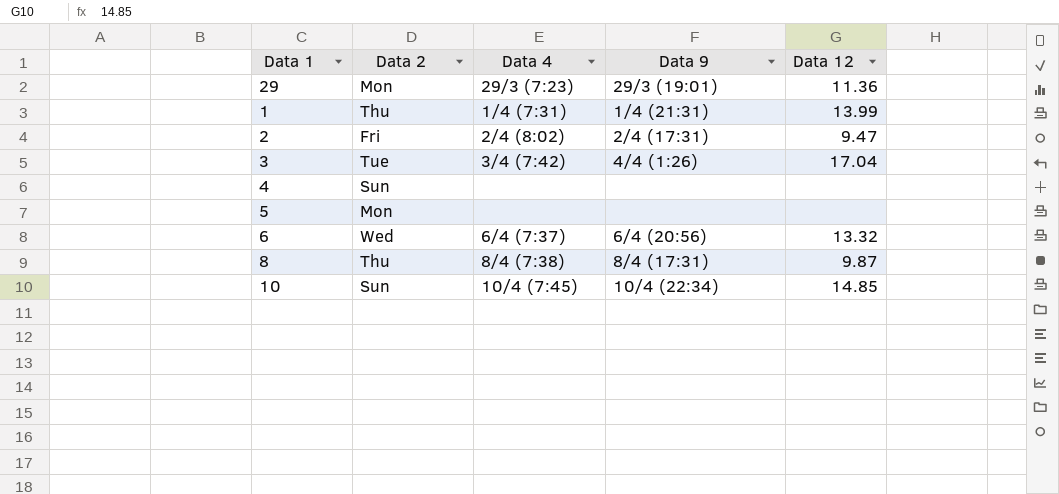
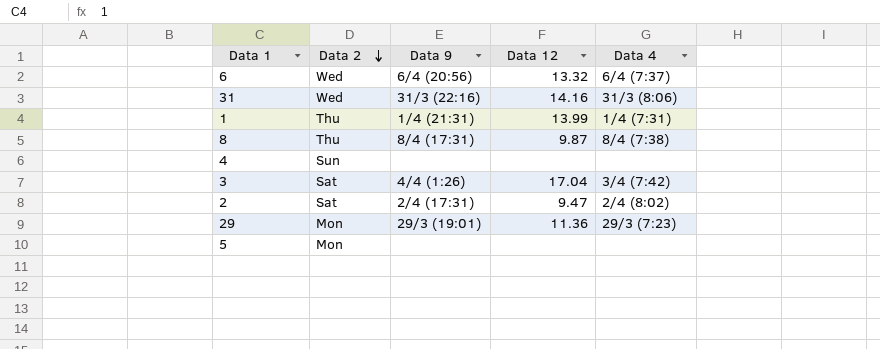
row order: none -> Data 2 descending
column Data 4 | position: 3 -> 5
row 10: Sun | 10/4 (7:45) | 10/4 (22:34) | 14.85 -> none
row 31: none -> Wed | 31/3 (22:16) | 14.16 | 31/3 (8:06)
3 | Data 2: Tue -> Sat
2 | Data 2: Fri -> Sat

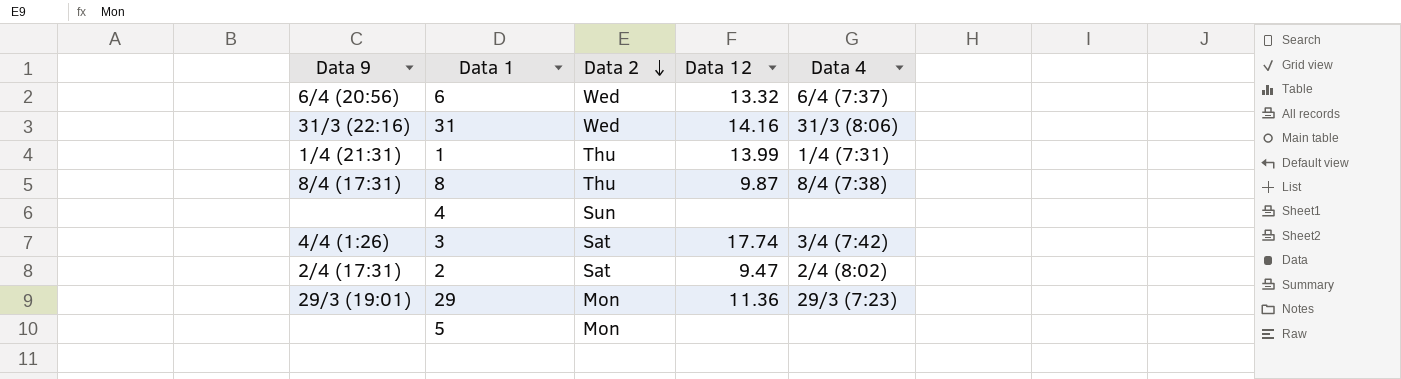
column Data 9 | position: 3 -> 1
3 | Data 12: 17.04 -> 17.74

